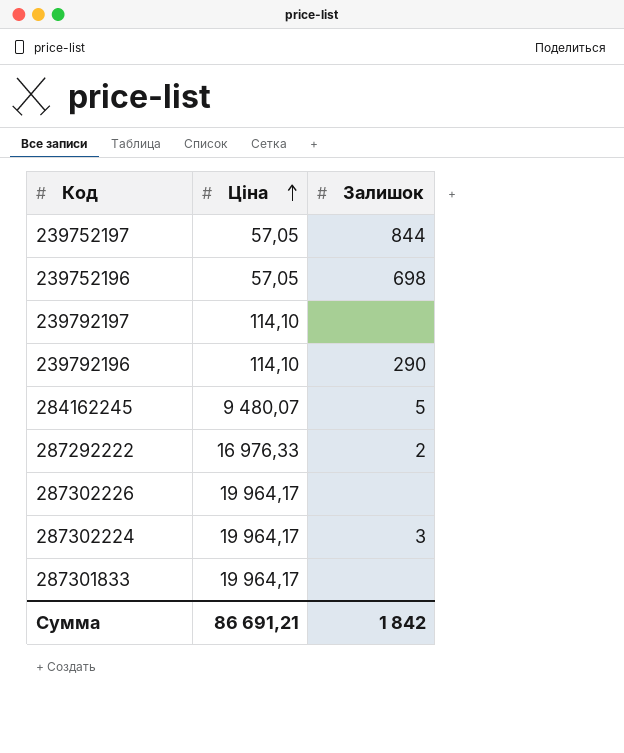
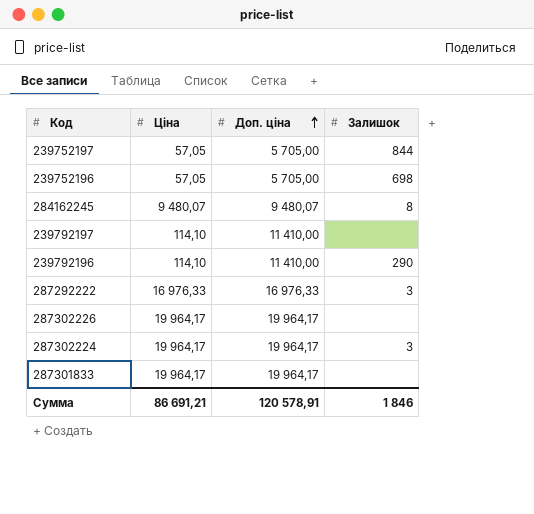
row order: Ціна ascending -> Доп. ціна ascending
column Доп. ціна | position: none -> 3
284162245 | Залишок: 5 -> 8
287292222 | Залишок: 2 -> 3
Сумма | Залишок: 1 842 -> 1 846

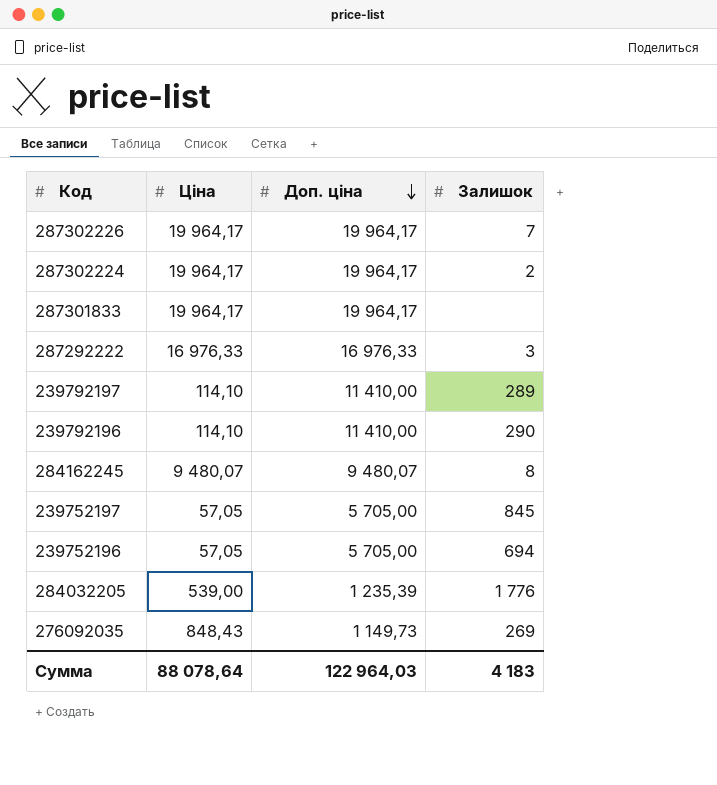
row order: Доп. ціна ascending -> Доп. ціна descending
287302226 | Залишок: none -> 7
287302224 | Залишок: 3 -> 2
239792197 | Залишок: none -> 289
239752197 | Залишок: 844 -> 845
239752196 | Залишок: 698 -> 694
row 284032205: none -> 539,00 | 1 235,39 | 1 776
row 276092035: none -> 848,43 | 1 149,73 | 269
Сумма | Ціна: 86 691,21 -> 88 078,64
Сумма | Доп. ціна: 120 578,91 -> 122 964,03
Сумма | Залишок: 1 846 -> 4 183

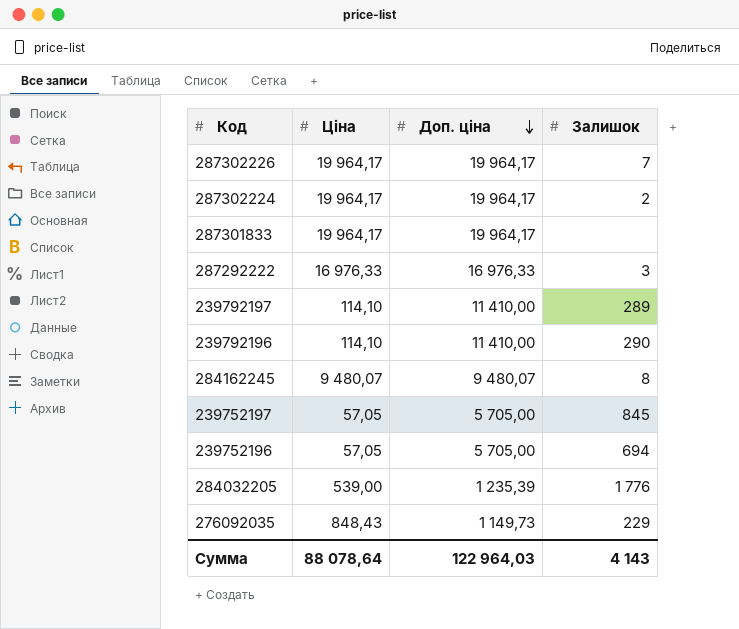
276092035 | Залишок: 269 -> 229
Сумма | Залишок: 4 183 -> 4 143

